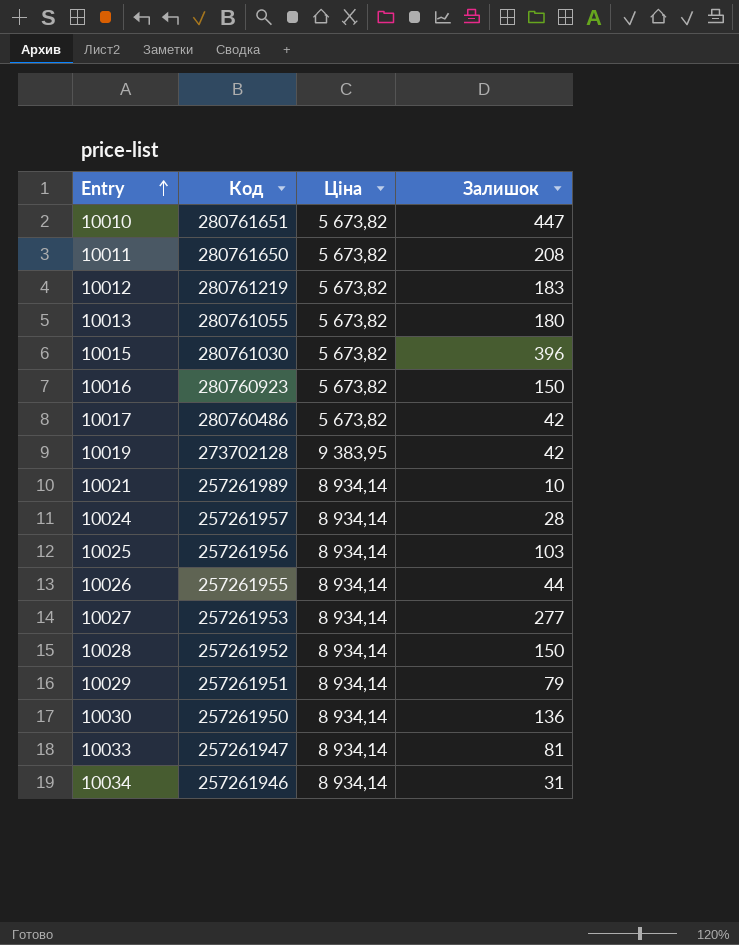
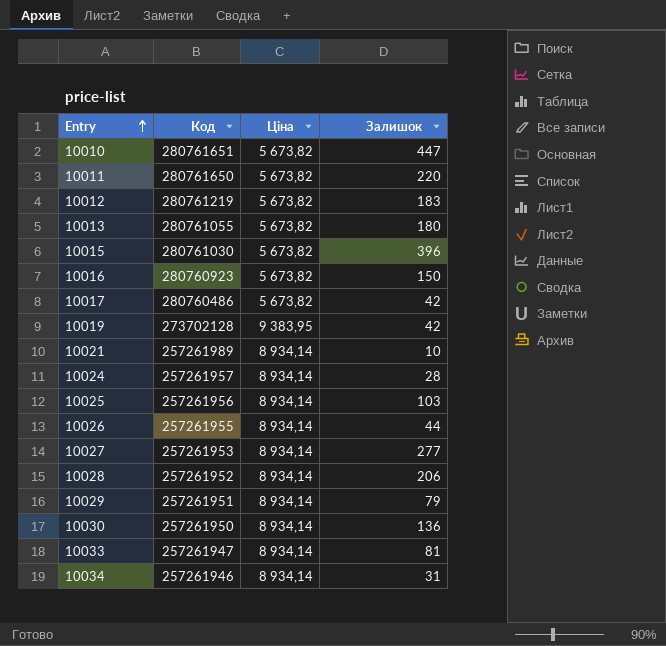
10011 | Залишок: 208 -> 220
10028 | Залишок: 150 -> 206

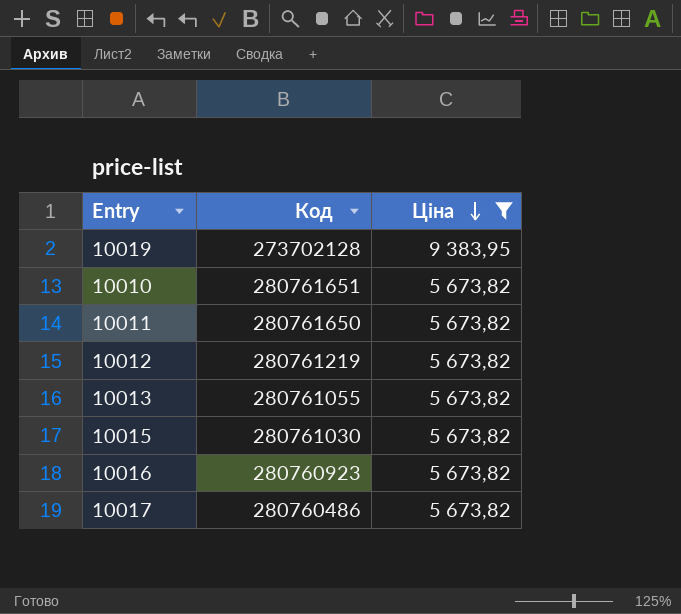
filter: none -> Ціна != 8 934,14
row order: Entry ascending -> Ціна descending
column Залишок | position: 4 -> none

